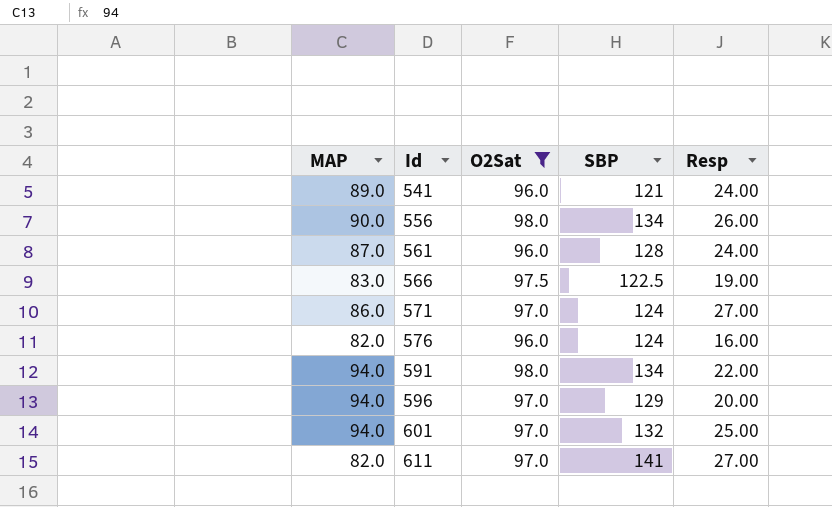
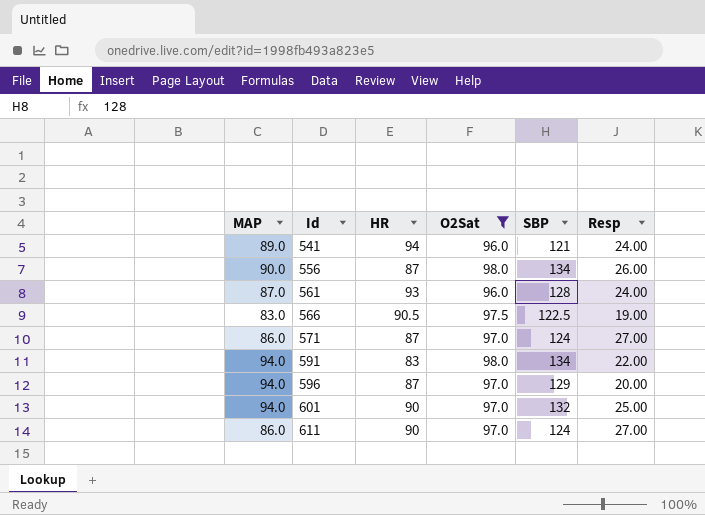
column HR | position: none -> 3
row 576: 82.0 | 96.0 | 124 | 16.00 -> none
611 | MAP: 82.0 -> 86.0
611 | SBP: 141 -> 124

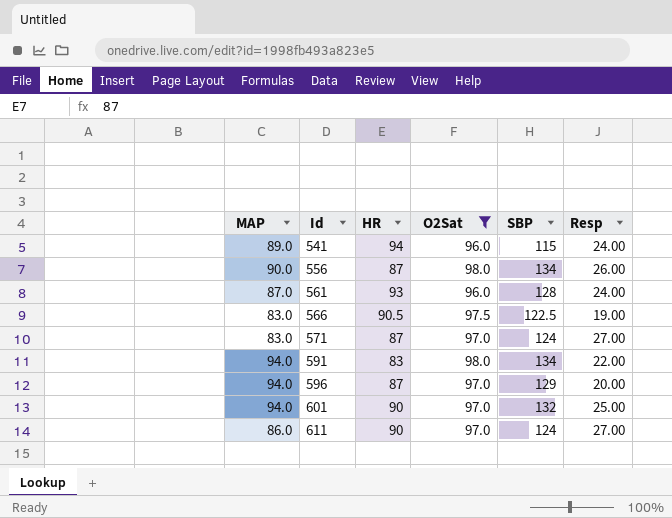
541 | SBP: 121 -> 115
571 | MAP: 86.0 -> 83.0

